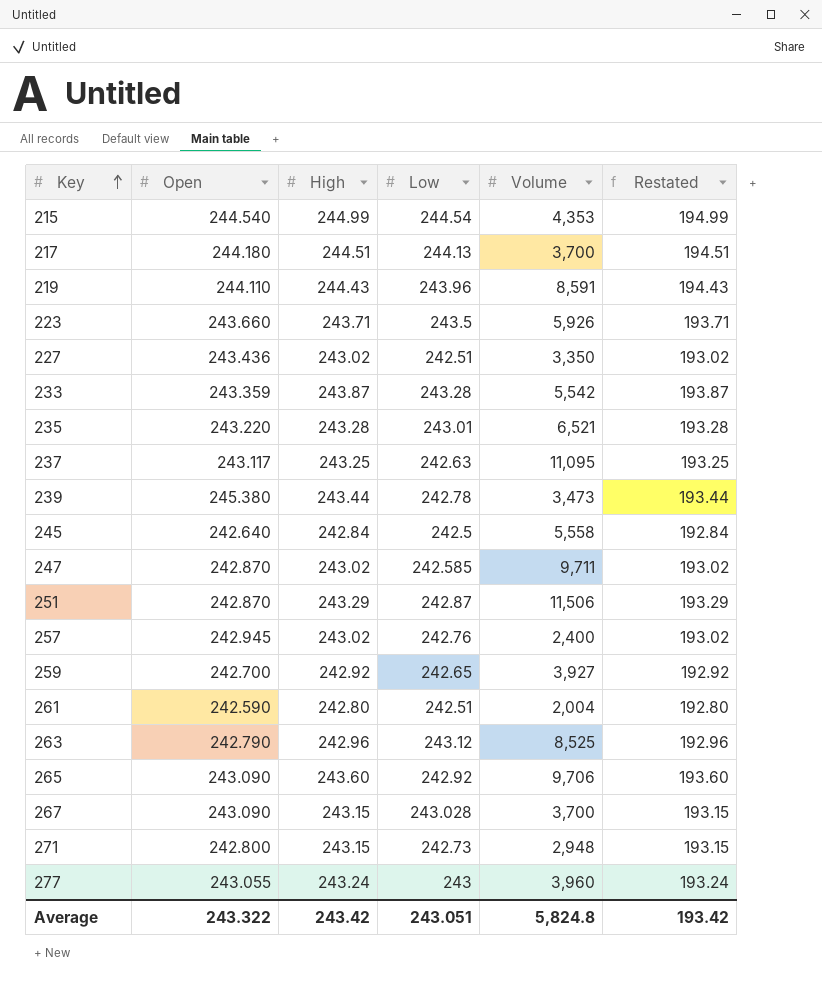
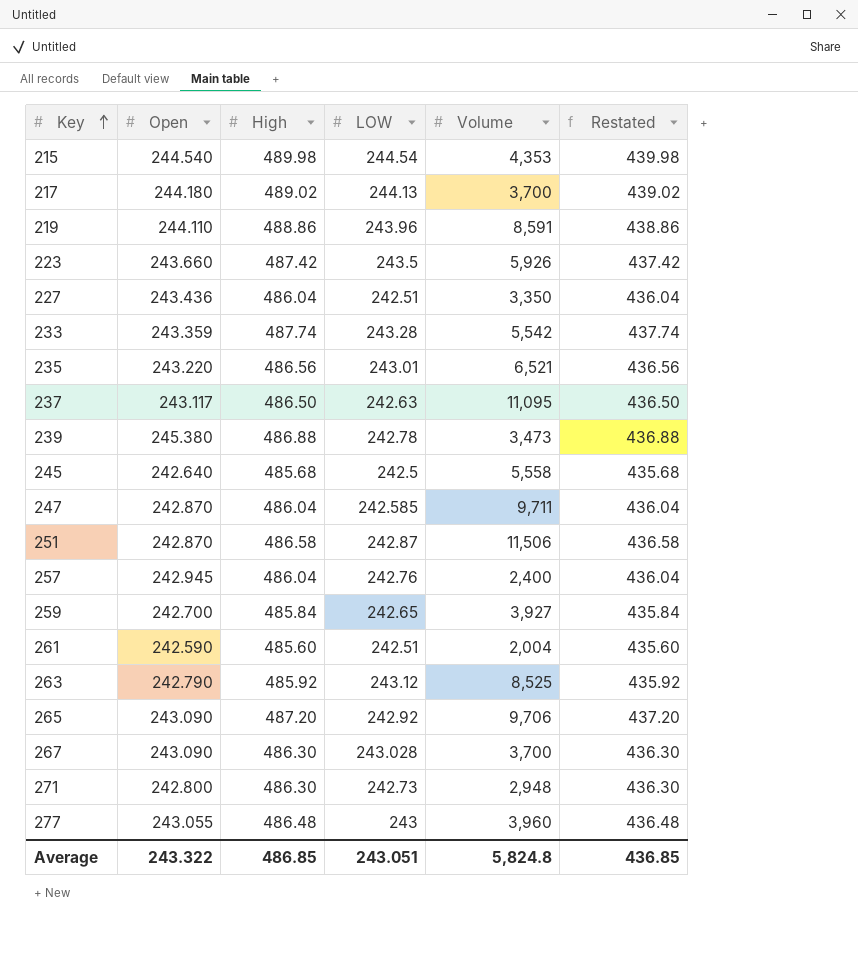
column name: Low -> LOW
215 | High: 244.99 -> 489.98
215 | Restated: 194.99 -> 439.98
217 | High: 244.51 -> 489.02
217 | Restated: 194.51 -> 439.02
219 | High: 244.43 -> 488.86
219 | Restated: 194.43 -> 438.86
223 | High: 243.71 -> 487.42
223 | Restated: 193.71 -> 437.42
227 | High: 243.02 -> 486.04
227 | Restated: 193.02 -> 436.04
233 | High: 243.87 -> 487.74
233 | Restated: 193.87 -> 437.74
235 | High: 243.28 -> 486.56
235 | Restated: 193.28 -> 436.56
237 | High: 243.25 -> 486.50
237 | Restated: 193.25 -> 436.50
239 | High: 243.44 -> 486.88
239 | Restated: 193.44 -> 436.88
245 | High: 242.84 -> 485.68
245 | Restated: 192.84 -> 435.68
247 | High: 243.02 -> 486.04
247 | Restated: 193.02 -> 436.04
251 | High: 243.29 -> 486.58
251 | Restated: 193.29 -> 436.58
257 | High: 243.02 -> 486.04
257 | Restated: 193.02 -> 436.04
259 | High: 242.92 -> 485.84
259 | Restated: 192.92 -> 435.84
261 | High: 242.80 -> 485.60
261 | Restated: 192.80 -> 435.60
263 | High: 242.96 -> 485.92
263 | Restated: 192.96 -> 435.92
265 | High: 243.60 -> 487.20
265 | Restated: 193.60 -> 437.20
267 | High: 243.15 -> 486.30
267 | Restated: 193.15 -> 436.30
271 | High: 243.15 -> 486.30
271 | Restated: 193.15 -> 436.30
277 | High: 243.24 -> 486.48
277 | Restated: 193.24 -> 436.48
Average | High: 243.42 -> 486.85
Average | Restated: 193.42 -> 436.85

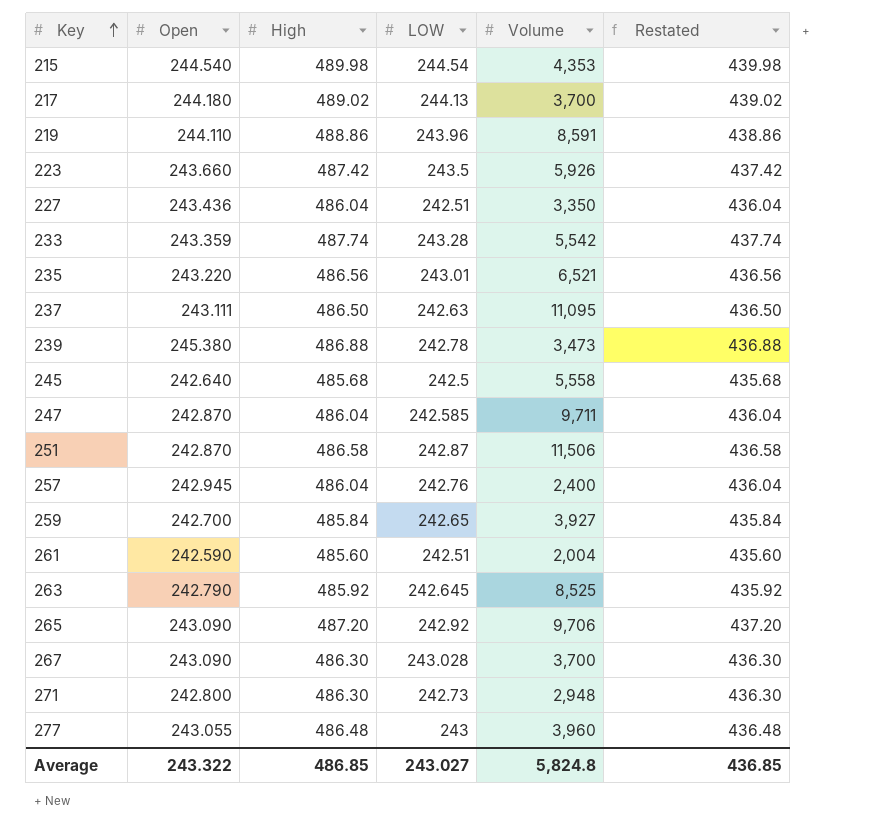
237 | Open: 243.117 -> 243.111
263 | LOW: 243.12 -> 242.645
Average | LOW: 243.051 -> 243.027

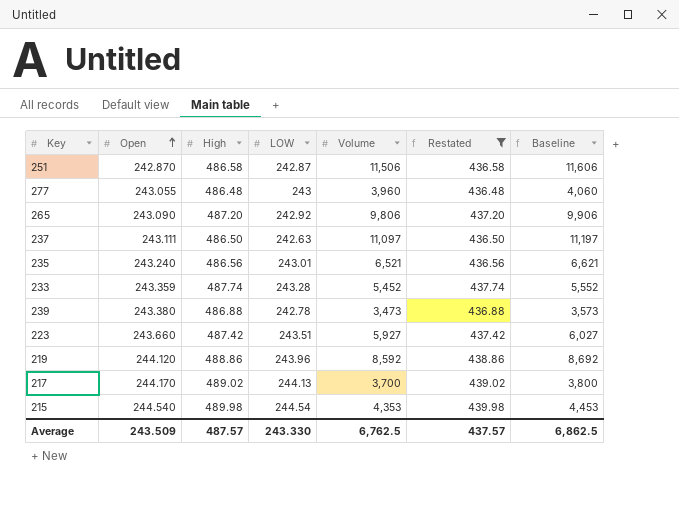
filter: none -> Restated >= 436.48
row order: Key ascending -> Open ascending
column Baseline | formula: none -> [Volume] + 100
265 | Volume: 9,706 -> 9,806
237 | Volume: 11,095 -> 11,097
235 | Open: 243.220 -> 243.240
233 | Volume: 5,542 -> 5,452
239 | Open: 245.380 -> 243.380
223 | LOW: 243.5 -> 243.51
223 | Volume: 5,926 -> 5,927
219 | Open: 244.110 -> 244.120
219 | Volume: 8,591 -> 8,592
217 | Open: 244.180 -> 244.170
Average | Open: 243.322 -> 243.509
Average | High: 486.85 -> 487.57
Average | LOW: 243.027 -> 243.330
Average | Volume: 5,824.8 -> 6,762.5
Average | Restated: 436.85 -> 437.57

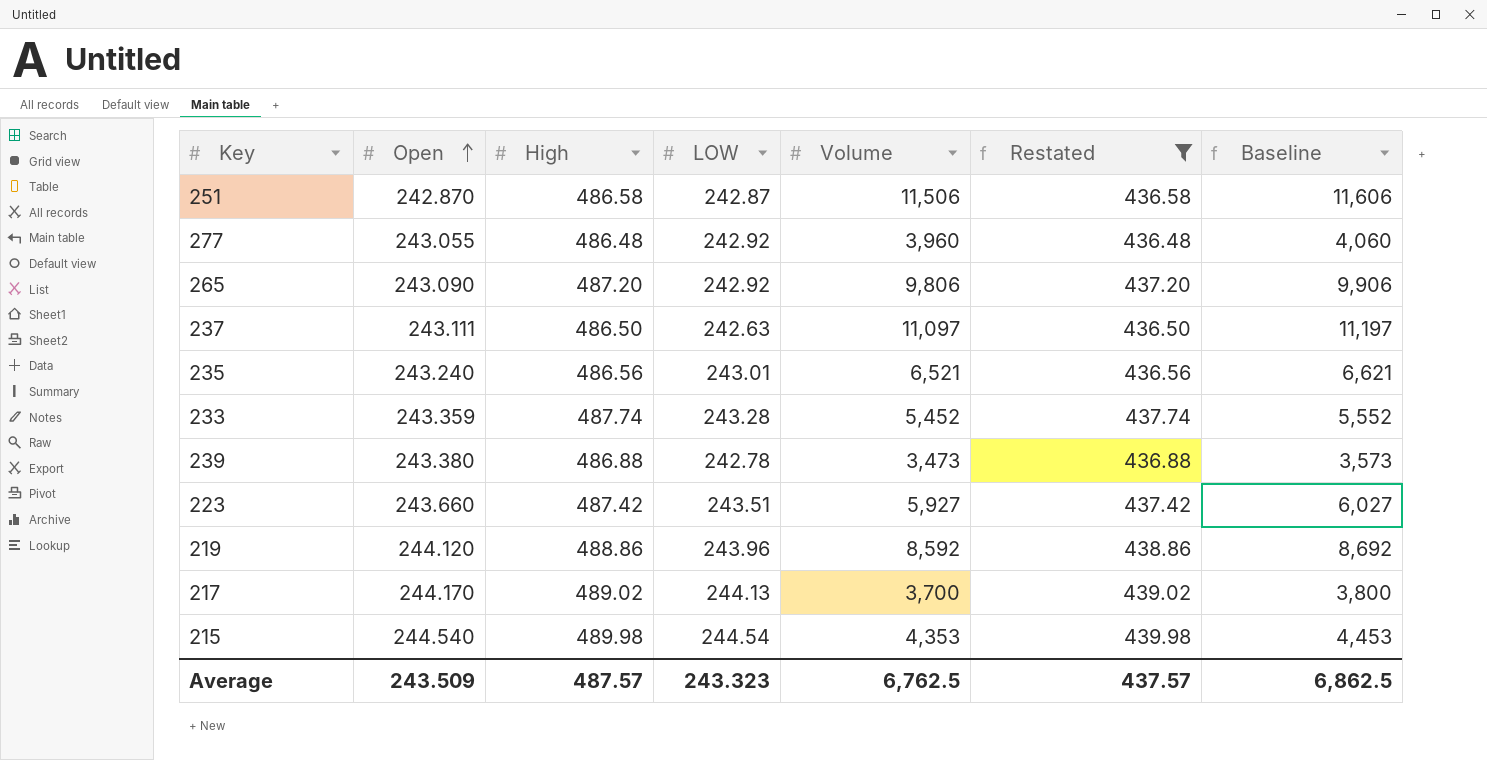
277 | LOW: 243 -> 242.92
Average | LOW: 243.330 -> 243.323

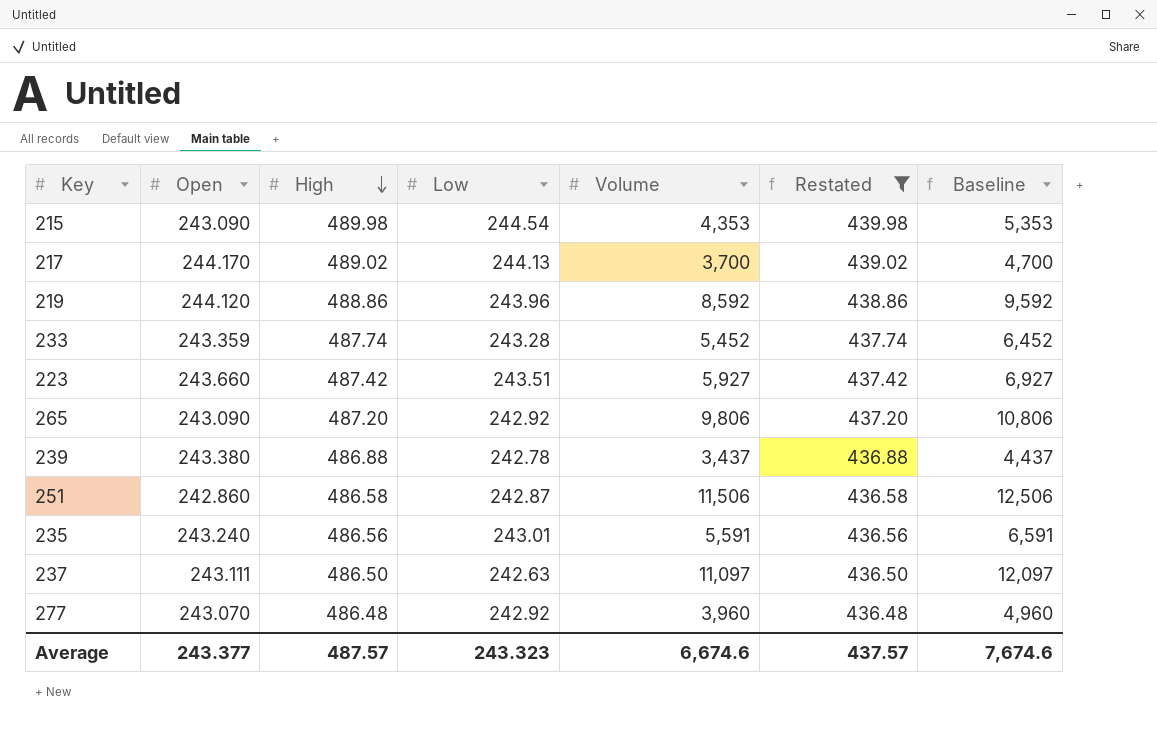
row order: Open ascending -> High descending
column name: LOW -> Low
column Baseline | formula: [Volume] + 100 -> [Volume] + 1000
215 | Open: 244.540 -> 243.090
239 | Volume: 3,473 -> 3,437
251 | Open: 242.870 -> 242.860
235 | Volume: 6,521 -> 5,591
277 | Open: 243.055 -> 243.070
Average | Open: 243.509 -> 243.377
Average | Volume: 6,762.5 -> 6,674.6
Average | Baseline: 6,862.5 -> 7,674.6

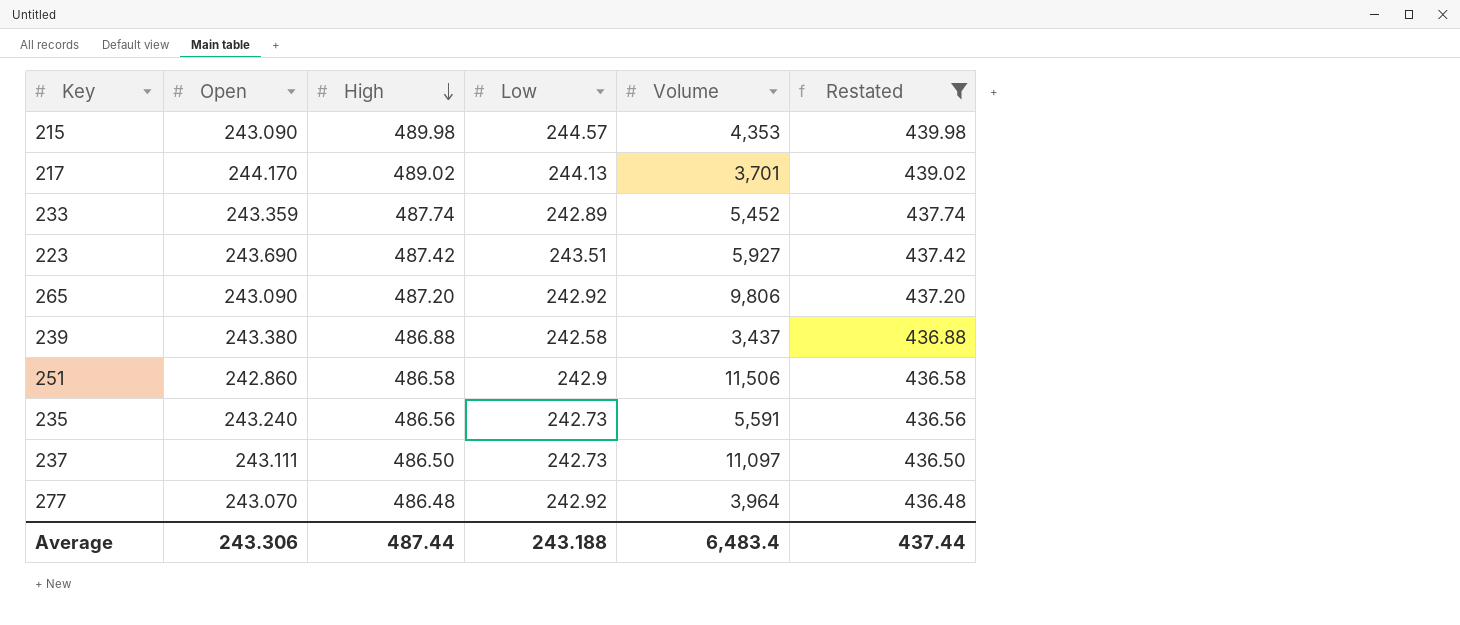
column Baseline | formula: [Volume] + 1000 -> none
row 219: 244.120 | 488.86 | 243.96 | 8,592 | 438.86 | 9,592 -> none
215 | Low: 244.54 -> 244.57
217 | Volume: 3,700 -> 3,701
233 | Low: 243.28 -> 242.89
223 | Open: 243.660 -> 243.690
239 | Low: 242.78 -> 242.58
251 | Low: 242.87 -> 242.9
235 | Low: 243.01 -> 242.73
237 | Low: 242.63 -> 242.73
277 | Volume: 3,960 -> 3,964
Average | Open: 243.377 -> 243.306
Average | High: 487.57 -> 487.44
Average | Low: 243.323 -> 243.188
Average | Volume: 6,674.6 -> 6,483.4
Average | Restated: 437.57 -> 437.44

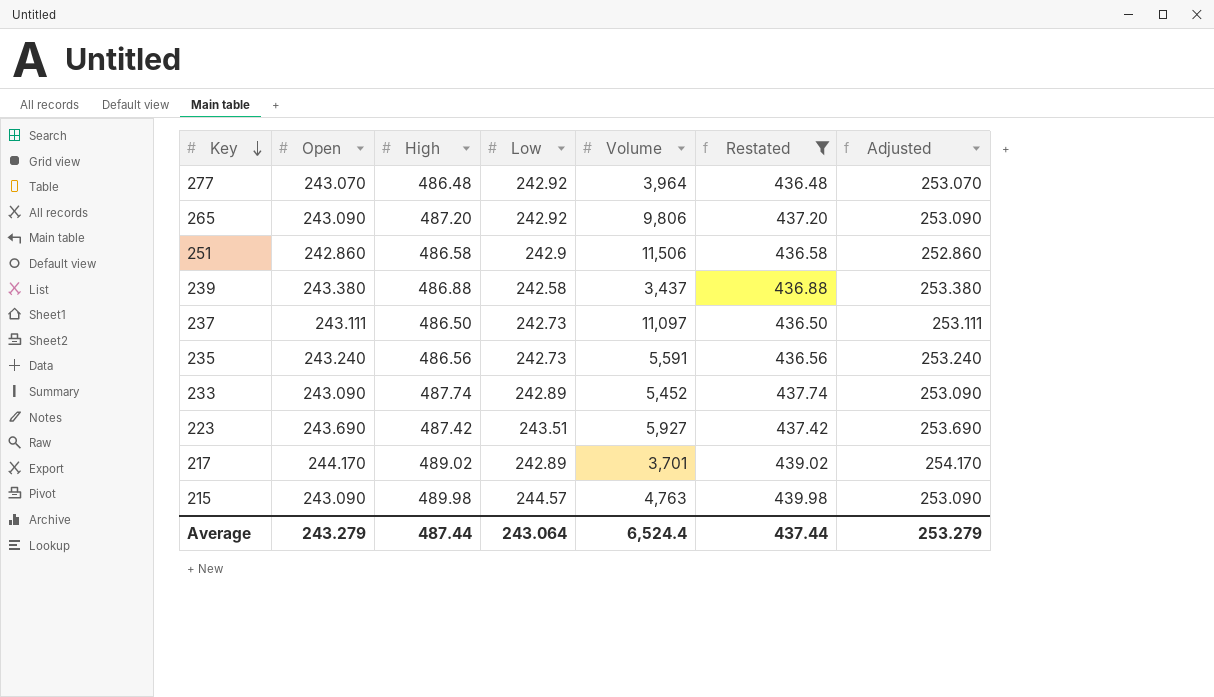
row order: High descending -> Key descending
column Adjusted | formula: none -> [Open] + 10
233 | Open: 243.359 -> 243.090
217 | Low: 244.13 -> 242.89
215 | Volume: 4,353 -> 4,763
Average | Open: 243.306 -> 243.279
Average | Low: 243.188 -> 243.064
Average | Volume: 6,483.4 -> 6,524.4

